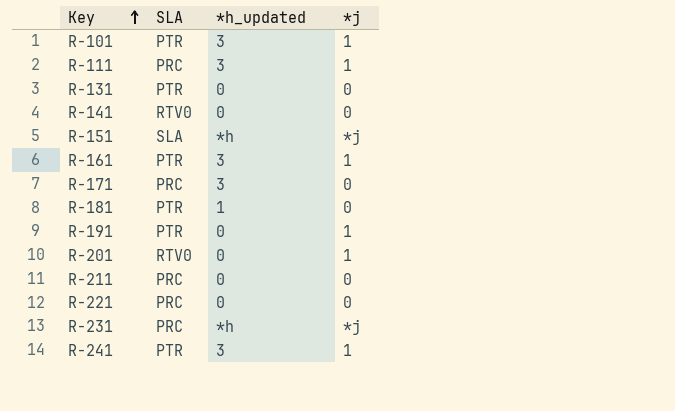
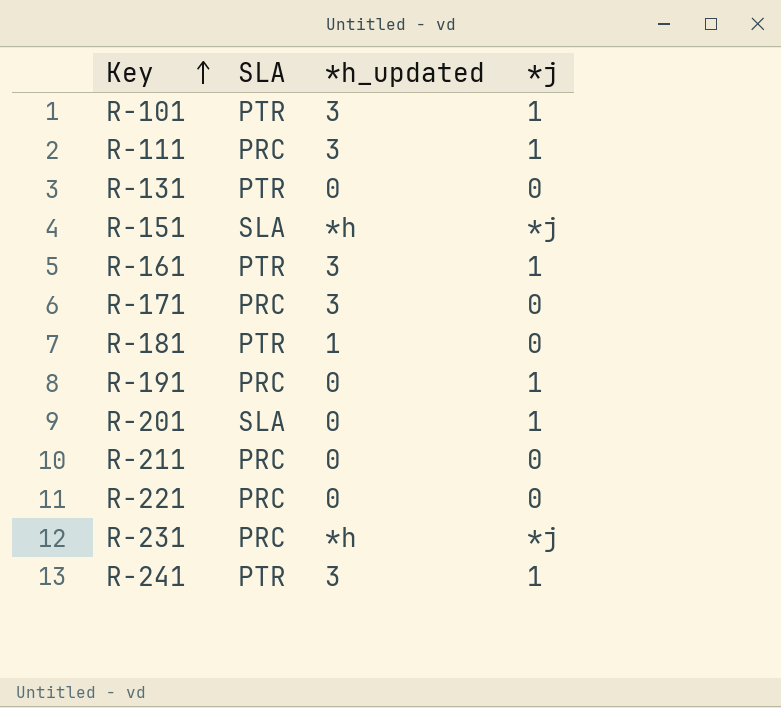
row R-141: RTV0 | 0 | 0 -> none
R-191 | SLA: PTR -> PRC
R-201 | SLA: RTV0 -> SLA

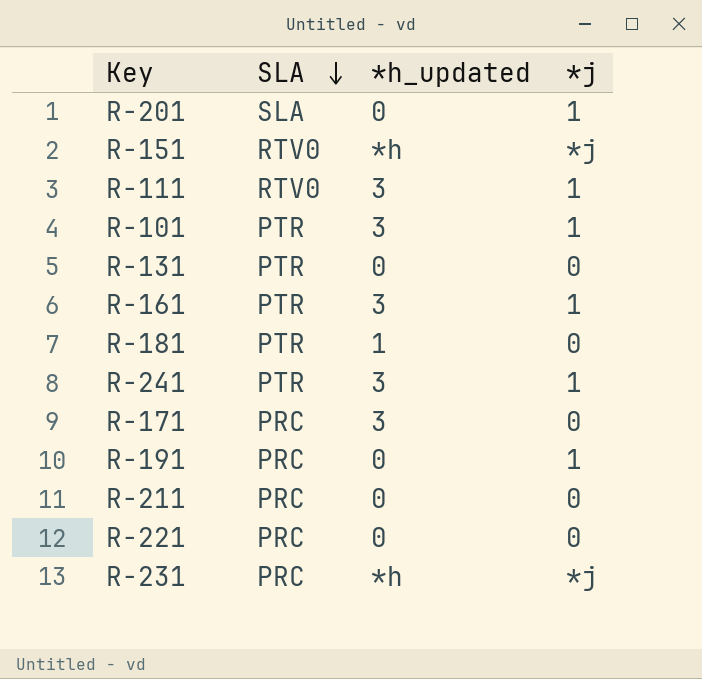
row order: Key ascending -> SLA descending
R-151 | SLA: SLA -> RTV0
R-111 | SLA: PRC -> RTV0

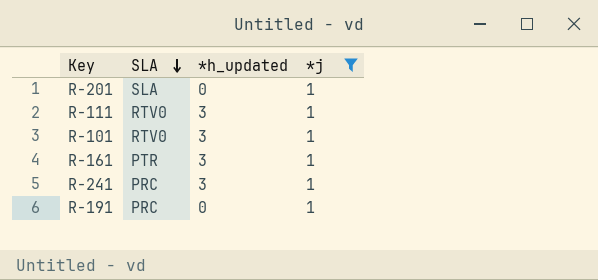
filter: none -> *j = 1
R-101 | SLA: PTR -> RTV0
R-241 | SLA: PTR -> PRC

